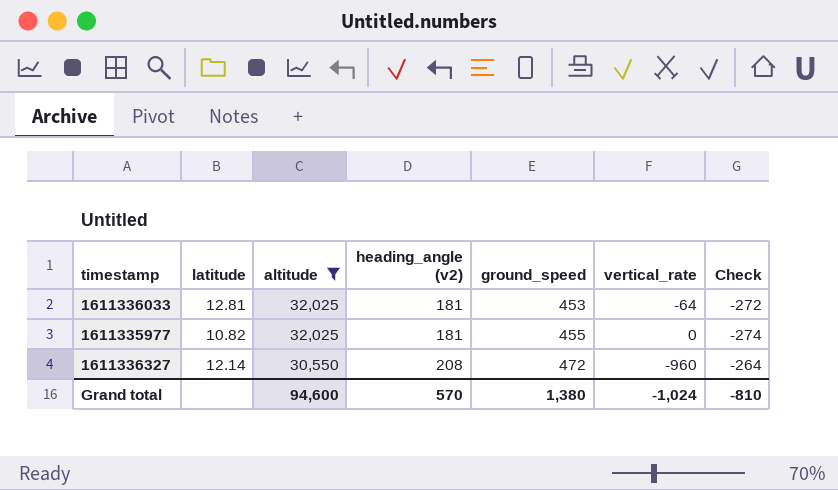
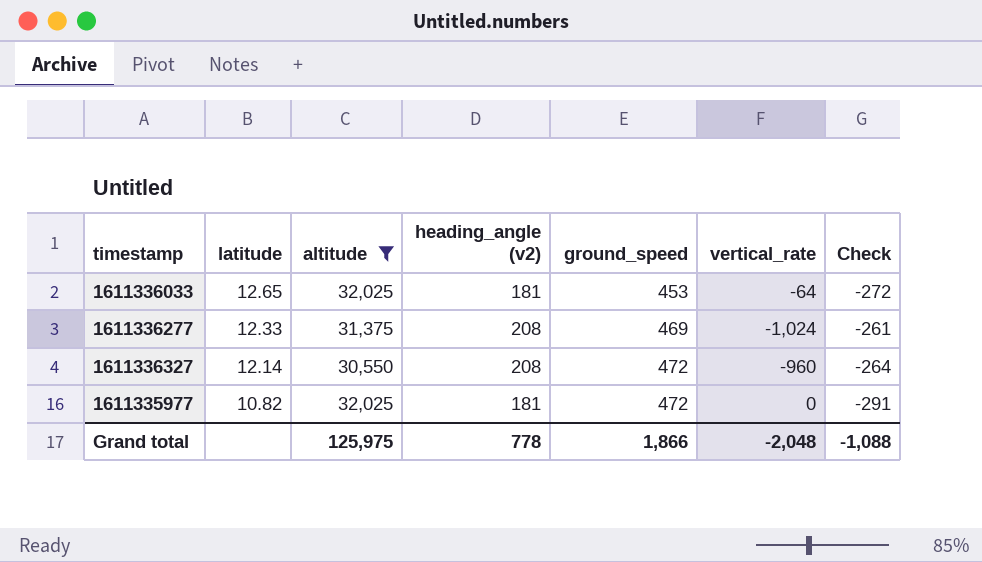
row order: altitude descending -> latitude descending
1611336033 | latitude: 12.81 -> 12.65
row 1611336277: none -> 12.33 | 31,375 | 208 | 469 | -1,024 | -261
1611335977 | ground_speed: 455 -> 472
1611335977 | Check: -274 -> -291
Grand total | altitude: 94,600 -> 125,975
Grand total | heading_angle (v2): 570 -> 778
Grand total | ground_speed: 1,380 -> 1,866
Grand total | vertical_rate: -1,024 -> -2,048
Grand total | Check: -810 -> -1,088

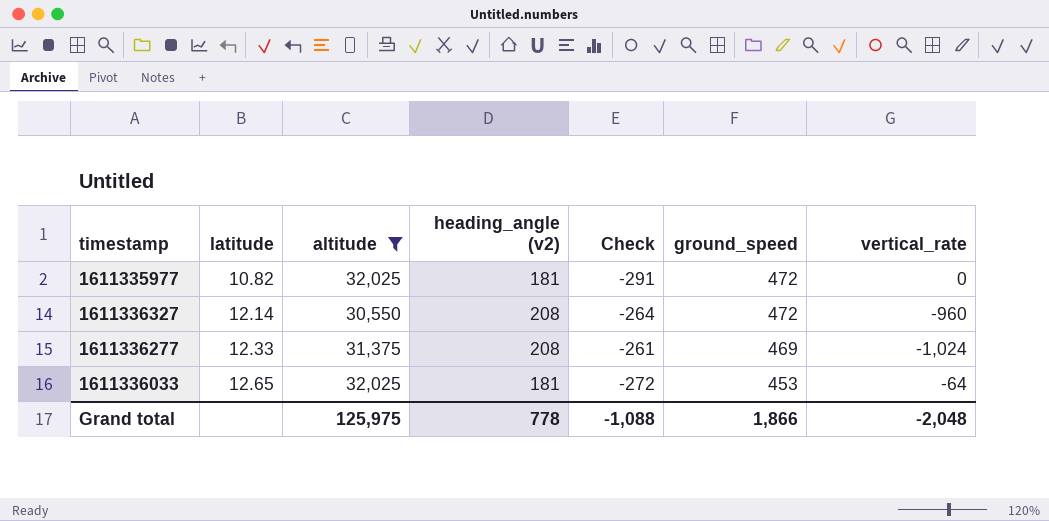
row order: latitude descending -> latitude ascending
column Check | position: 7 -> 5

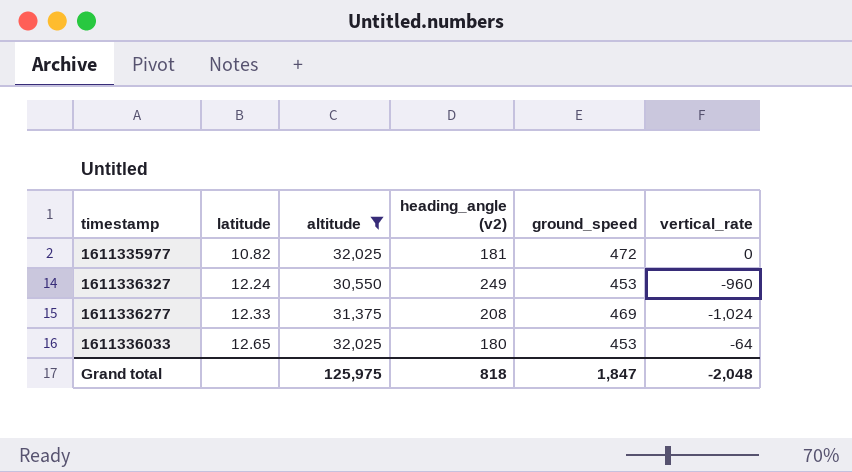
column Check | formula: [heading_angle (v2)] - [ground_speed] -> none
1611336327 | latitude: 12.14 -> 12.24
1611336327 | heading_angle (v2): 208 -> 249
1611336327 | ground_speed: 472 -> 453
1611336033 | heading_angle (v2): 181 -> 180
Grand total | heading_angle (v2): 778 -> 818
Grand total | ground_speed: 1,866 -> 1,847

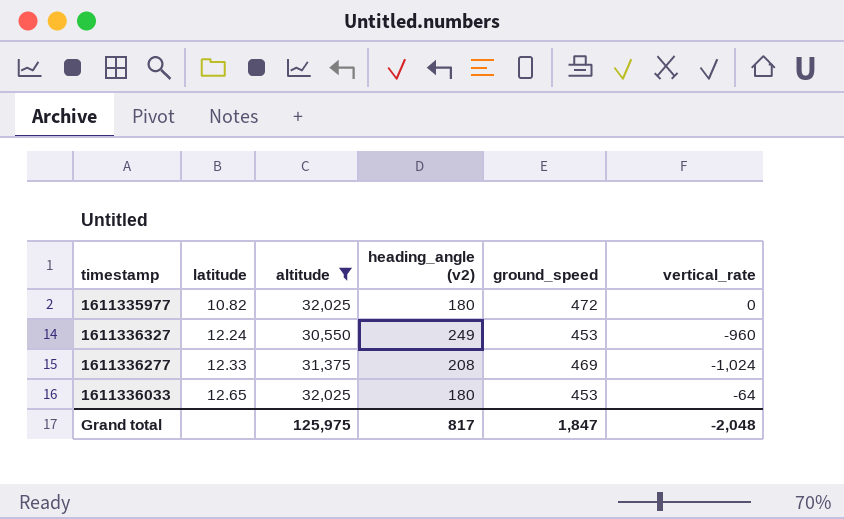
1611335977 | heading_angle (v2): 181 -> 180
Grand total | heading_angle (v2): 818 -> 817

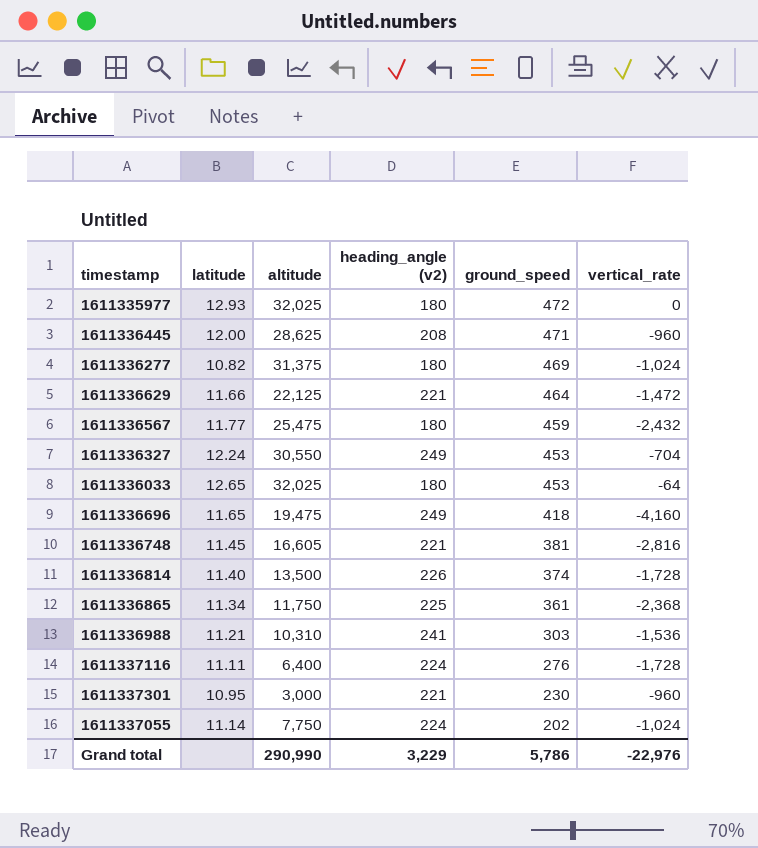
filter: altitude >= 30,550 -> none
row order: latitude ascending -> ground_speed descending
1611335977 | latitude: 10.82 -> 12.93
1611336277 | latitude: 12.33 -> 10.82
1611336277 | heading_angle (v2): 208 -> 180
1611336327 | vertical_rate: -960 -> -704
Grand total | altitude: 125,975 -> 290,990
Grand total | heading_angle (v2): 817 -> 3,229
Grand total | ground_speed: 1,847 -> 5,786
Grand total | vertical_rate: -2,048 -> -22,976

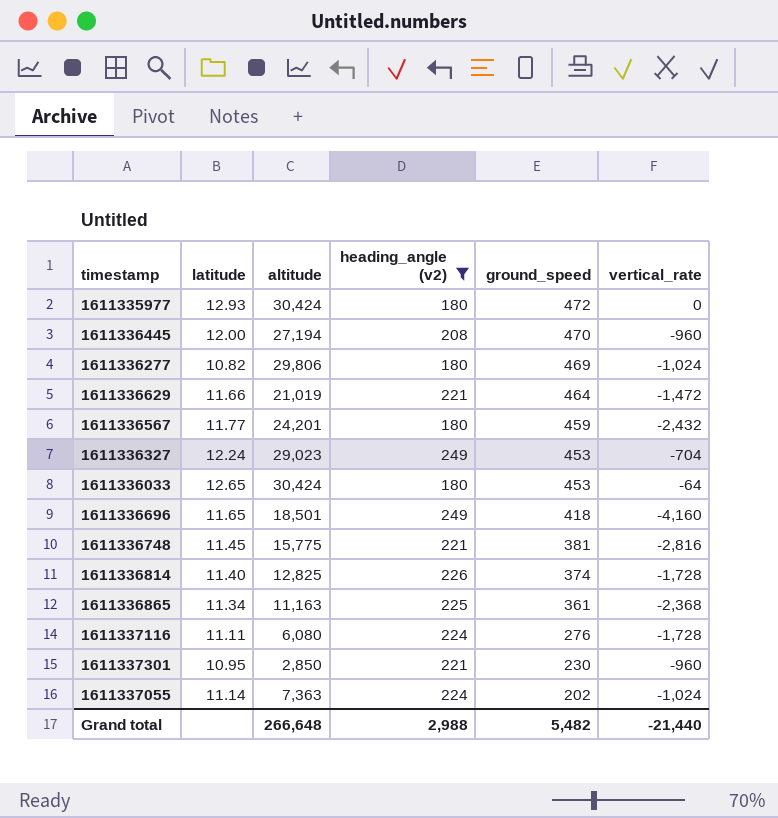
filter: none -> heading_angle (v2) != 241
1611335977 | altitude: 32,025 -> 30,424
1611336445 | altitude: 28,625 -> 27,194
1611336445 | ground_speed: 471 -> 470
1611336277 | altitude: 31,375 -> 29,806
1611336629 | altitude: 22,125 -> 21,019
1611336567 | altitude: 25,475 -> 24,201
1611336327 | altitude: 30,550 -> 29,023
1611336033 | altitude: 32,025 -> 30,424
1611336696 | altitude: 19,475 -> 18,501
1611336748 | altitude: 16,605 -> 15,775
1611336814 | altitude: 13,500 -> 12,825
1611336865 | altitude: 11,750 -> 11,163
1611337116 | altitude: 6,400 -> 6,080
1611337301 | altitude: 3,000 -> 2,850
1611337055 | altitude: 7,750 -> 7,363
Grand total | altitude: 290,990 -> 266,648
Grand total | heading_angle (v2): 3,229 -> 2,988
Grand total | ground_speed: 5,786 -> 5,482
Grand total | vertical_rate: -22,976 -> -21,440

